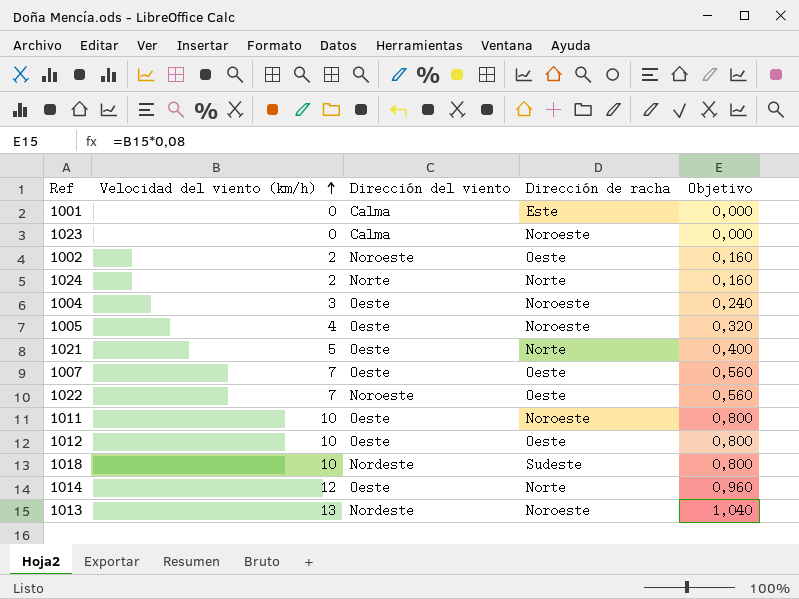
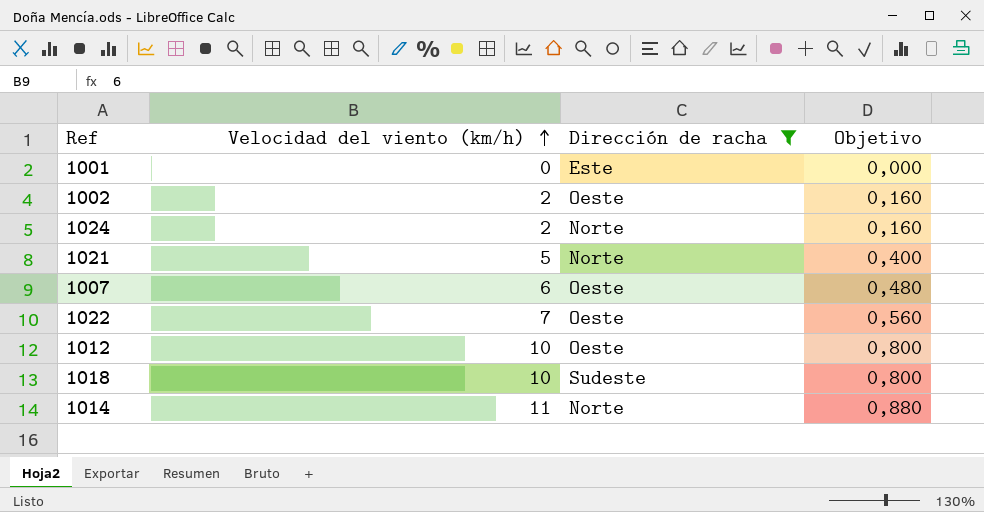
filter: none -> Dirección de racha != Noroeste
column Dirección del viento | position: 3 -> none
1007 | Velocidad del viento (km/h): 7 -> 6
1007 | Objetivo: 0,560 -> 0,480
1014 | Velocidad del viento (km/h): 12 -> 11
1014 | Objetivo: 0,960 -> 0,880

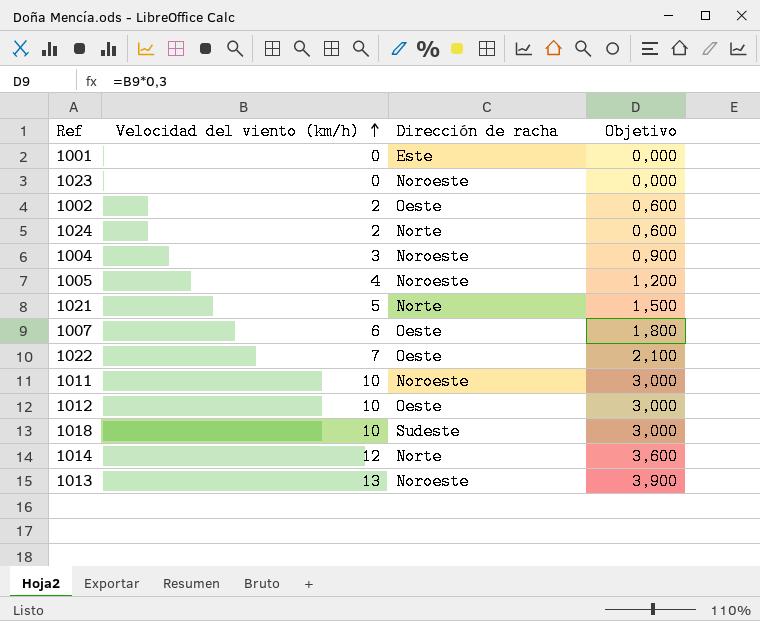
filter: Dirección de racha != Noroeste -> none
column Objetivo | formula: [Velocidad del viento (km/h)] * 0,08 -> [Velocidad del viento (km/h)] * 0,3
1014 | Velocidad del viento (km/h): 11 -> 12

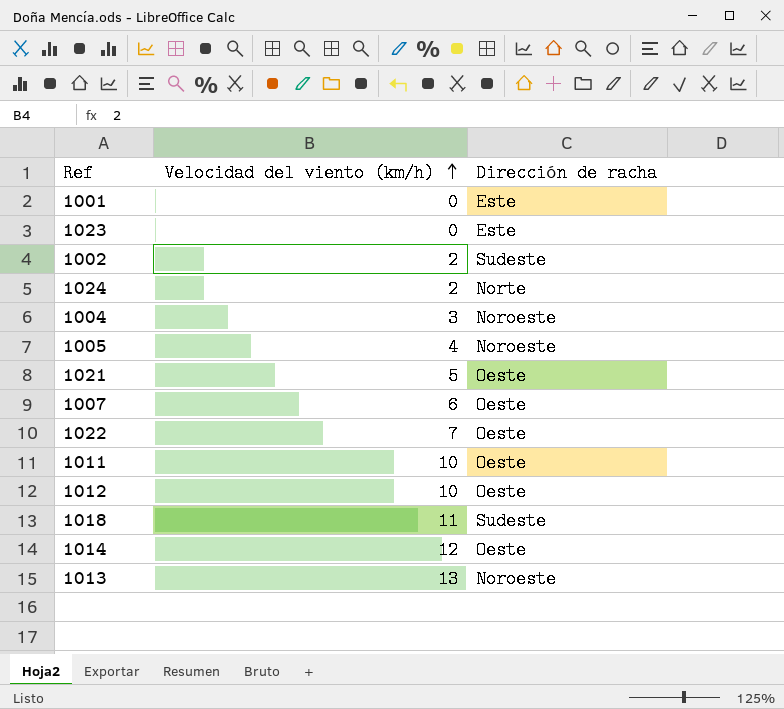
column Objetivo | formula: [Velocidad del viento (km/h)] * 0,3 -> none
1023 | Dirección de racha: Noroeste -> Este
1002 | Dirección de racha: Oeste -> Sudeste
1021 | Dirección de racha: Norte -> Oeste
1011 | Dirección de racha: Noroeste -> Oeste
1018 | Velocidad del viento (km/h): 10 -> 11
1014 | Dirección de racha: Norte -> Oeste

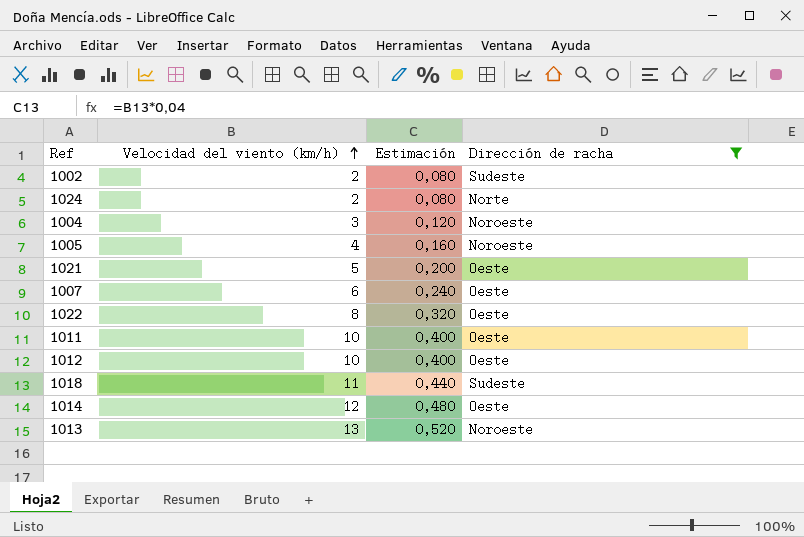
filter: none -> Dirección de racha != Este
column Estimación | formula: none -> [Velocidad del viento (km/h)] * 0,04
1022 | Velocidad del viento (km/h): 7 -> 8

